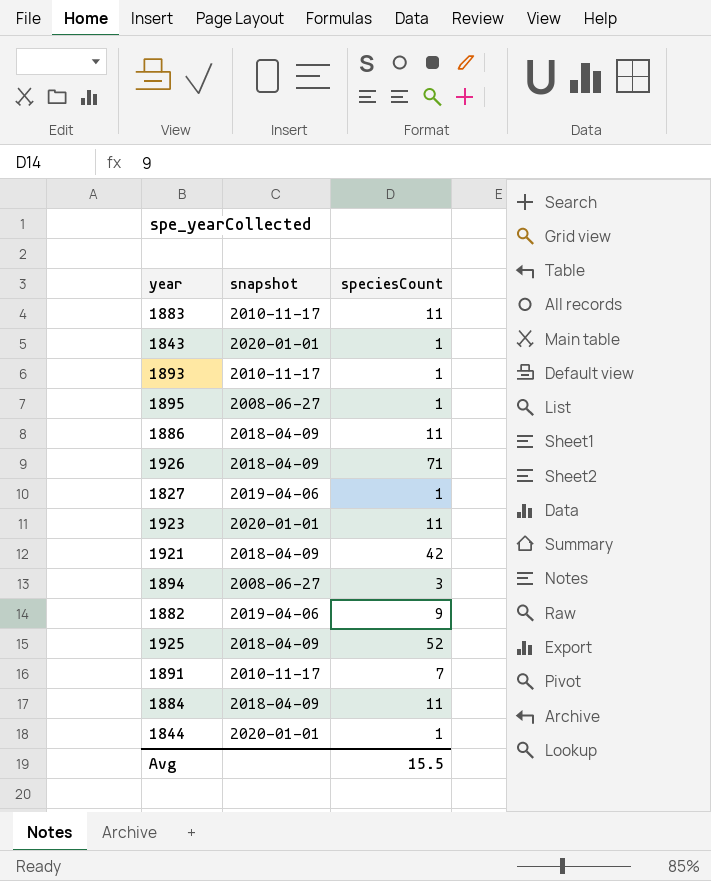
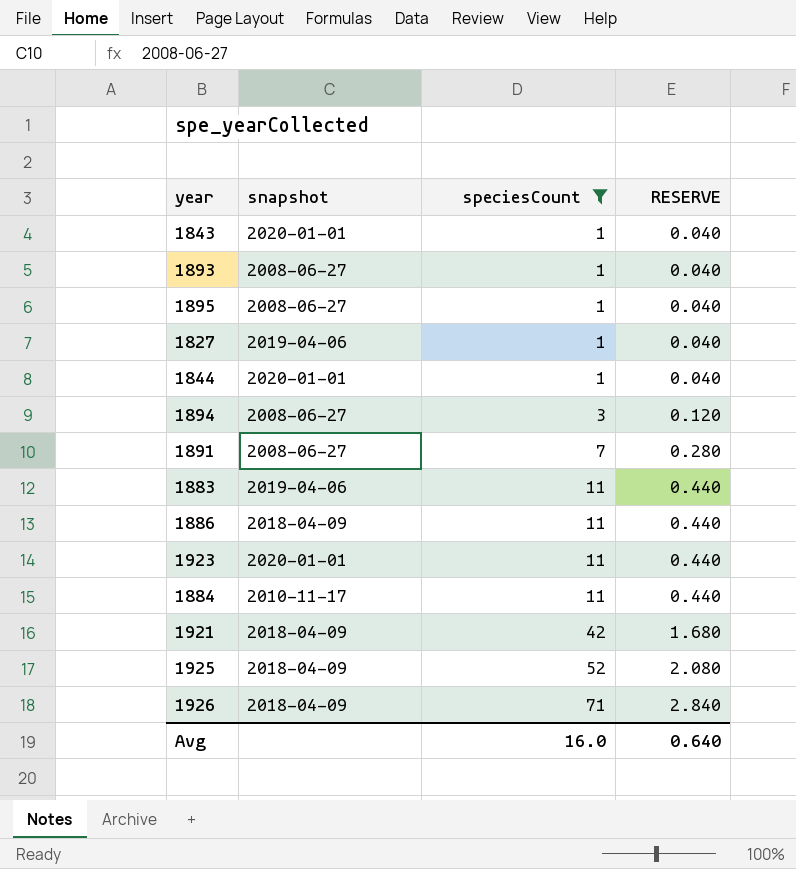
filter: none -> speciesCount != 9
row order: none -> speciesCount ascending
column RESERVE | formula: none -> [speciesCount] * 0.04
1893 | snapshot: 2010-11-17 -> 2008-06-27
1891 | snapshot: 2010-11-17 -> 2008-06-27
1883 | snapshot: 2010-11-17 -> 2019-04-06
1884 | snapshot: 2018-04-09 -> 2010-11-17
Avg | speciesCount: 15.5 -> 16.0

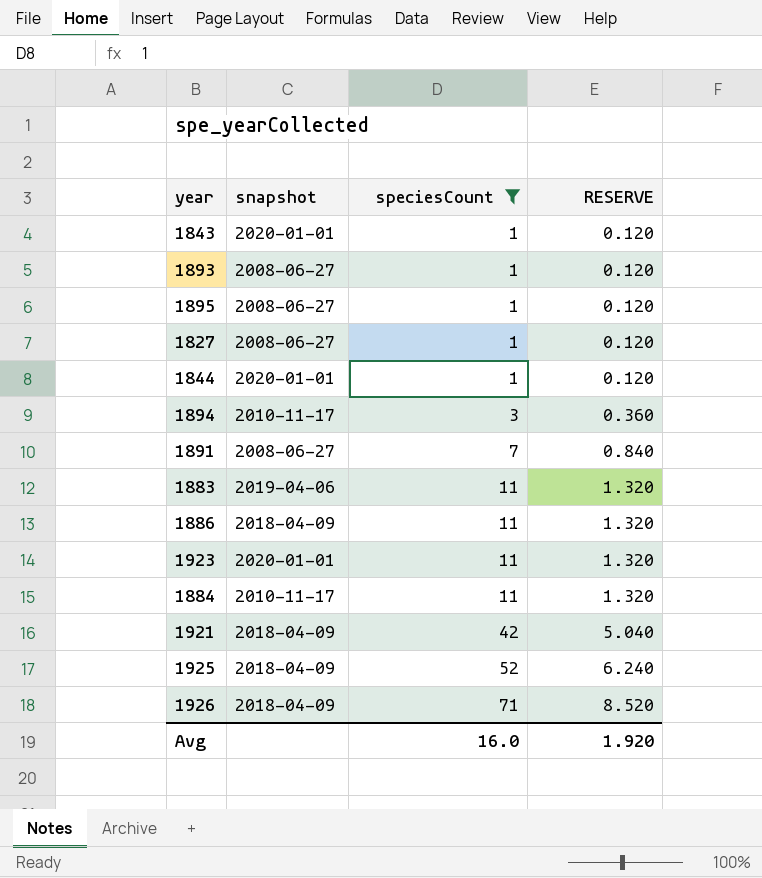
column RESERVE | formula: [speciesCount] * 0.04 -> [speciesCount] * 0.12
1827 | snapshot: 2019-04-06 -> 2008-06-27
1894 | snapshot: 2008-06-27 -> 2010-11-17
Avg | RESERVE: 0.640 -> 1.920

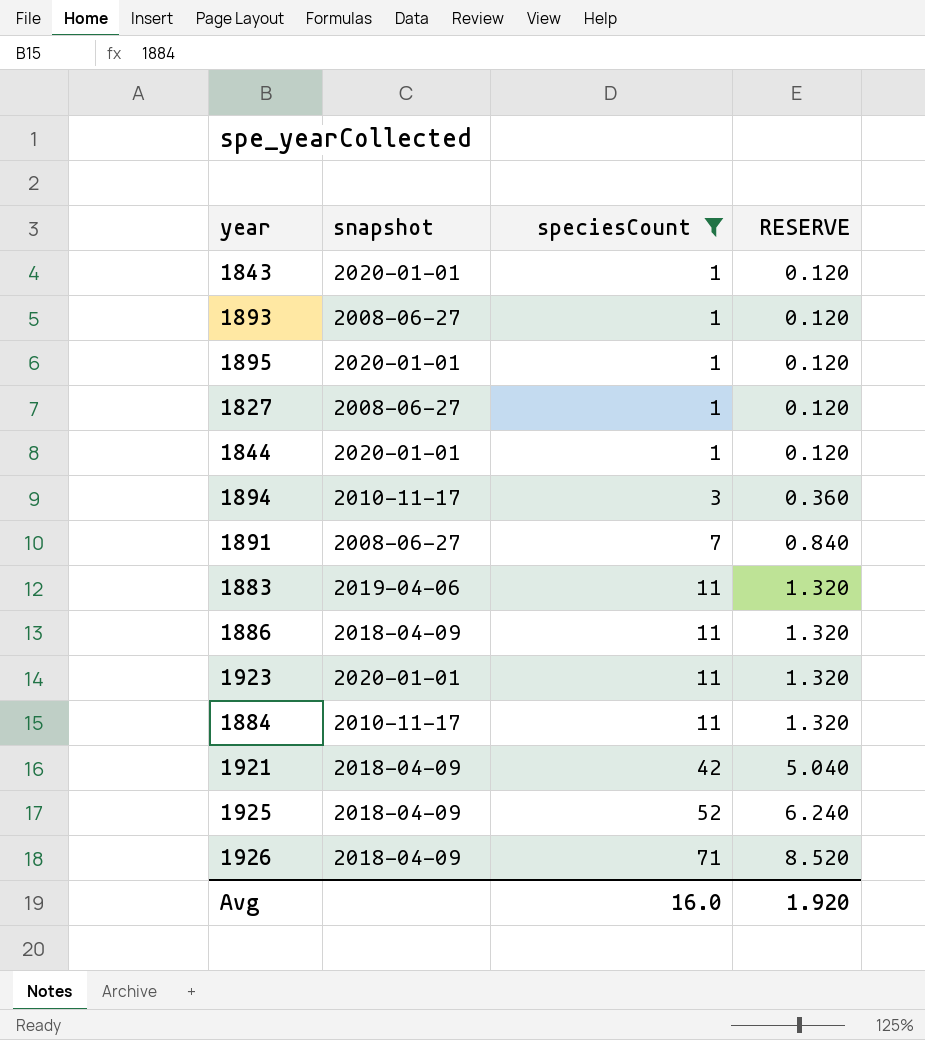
1895 | snapshot: 2008-06-27 -> 2020-01-01

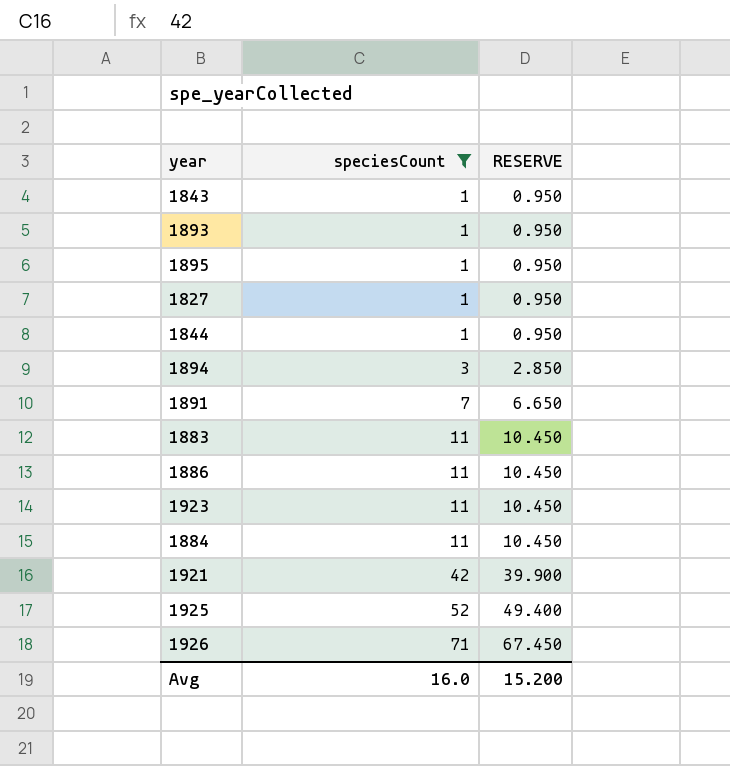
column snapshot | position: 2 -> none
column RESERVE | formula: [speciesCount] * 0.12 -> [speciesCount] * 0.95
Avg | RESERVE: 1.920 -> 15.200

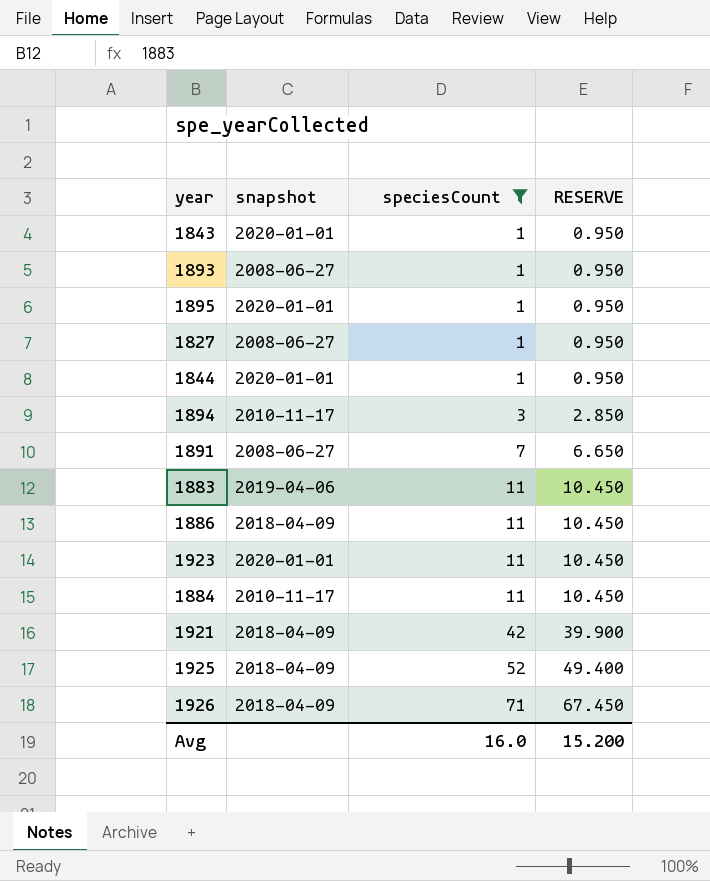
column snapshot | position: none -> 2

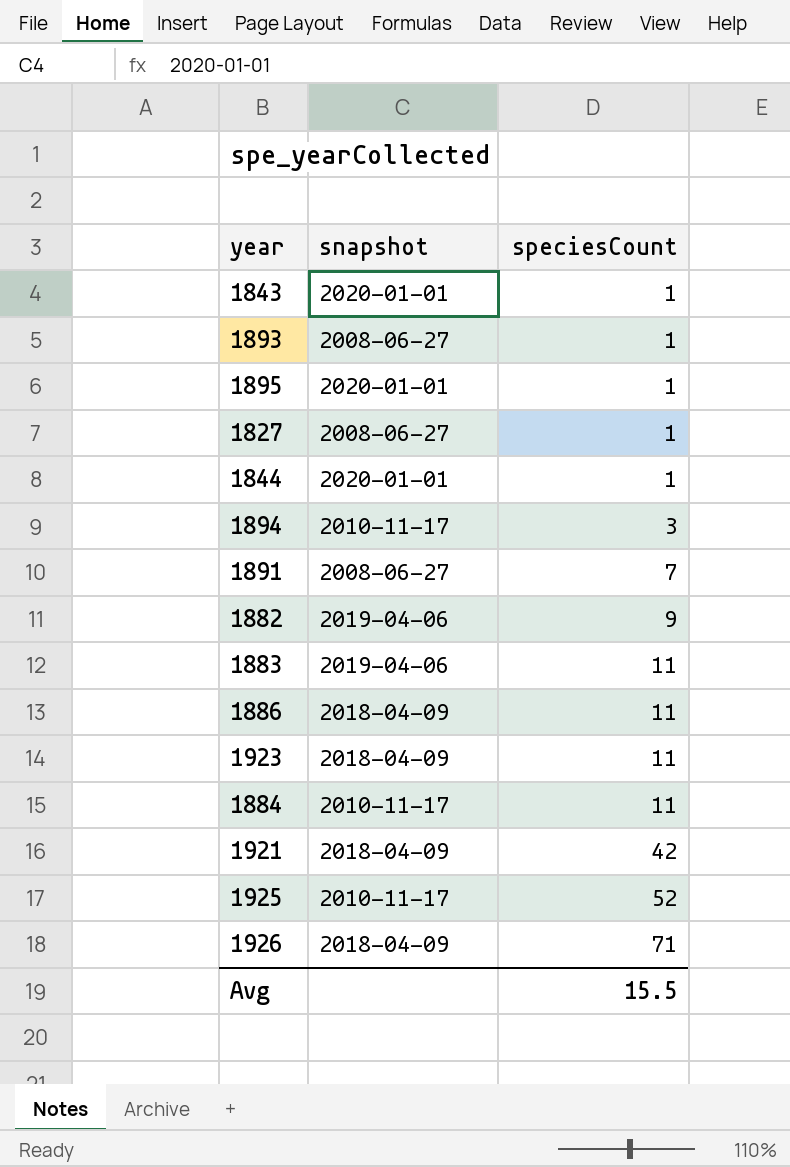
filter: speciesCount != 9 -> none
column RESERVE | formula: [speciesCount] * 0.95 -> none
1923 | snapshot: 2020-01-01 -> 2018-04-09
1925 | snapshot: 2018-04-09 -> 2010-11-17
Avg | speciesCount: 16.0 -> 15.5

